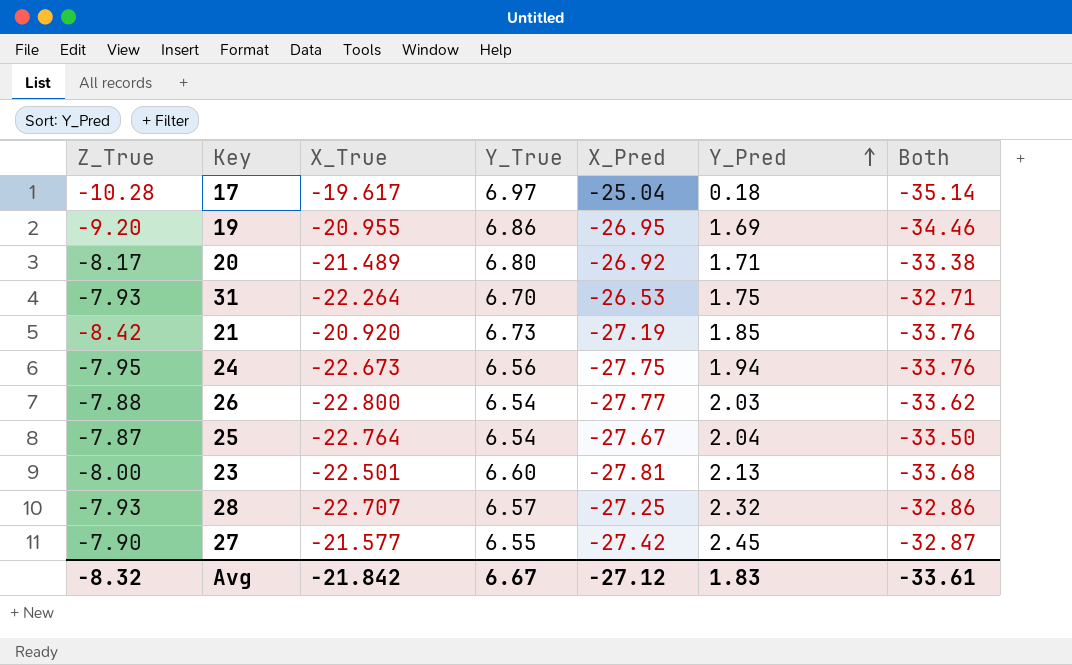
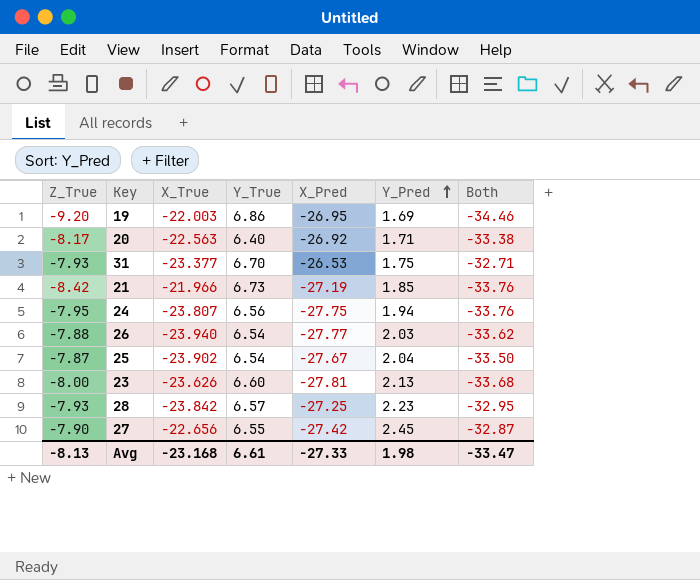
row 17: -10.28 | -19.617 | 6.97 | -25.04 | 0.18 | -35.14 -> none
19 | X_True: -20.955 -> -22.003
20 | X_True: -21.489 -> -22.563
20 | Y_True: 6.80 -> 6.40
31 | X_True: -22.264 -> -23.377
21 | X_True: -20.920 -> -21.966
24 | X_True: -22.673 -> -23.807
26 | X_True: -22.800 -> -23.940
25 | X_True: -22.764 -> -23.902
23 | X_True: -22.501 -> -23.626
28 | X_True: -22.707 -> -23.842
28 | Y_Pred: 2.32 -> 2.23
28 | Both: -32.86 -> -32.95
27 | X_True: -21.577 -> -22.656
Avg | Z_True: -8.32 -> -8.13
Avg | X_True: -21.842 -> -23.168
Avg | Y_True: 6.67 -> 6.61
Avg | X_Pred: -27.12 -> -27.33
Avg | Y_Pred: 1.83 -> 1.98
Avg | Both: -33.61 -> -33.47

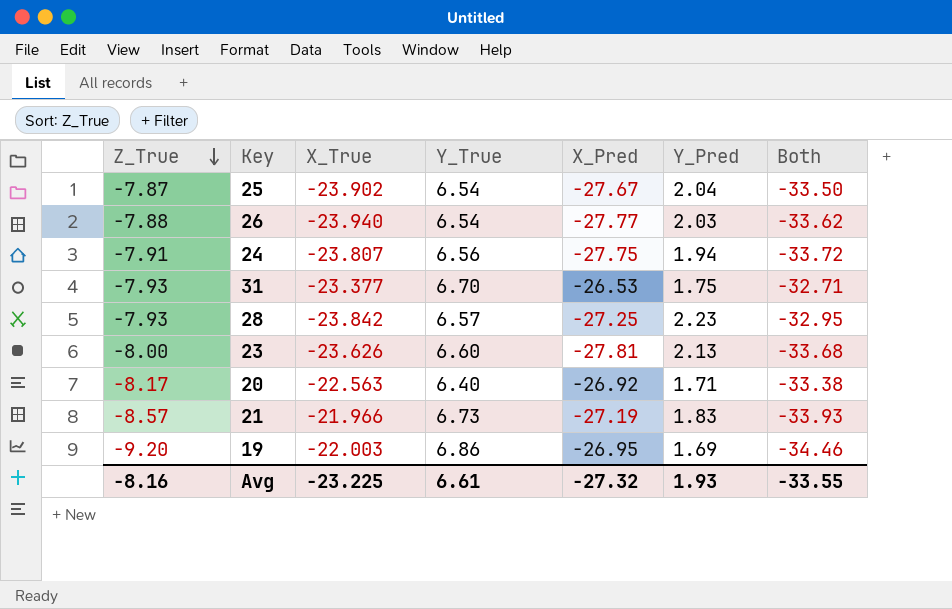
row order: Y_Pred ascending -> Z_True descending
row 27: -7.90 | -22.656 | 6.55 | -27.42 | 2.45 | -32.87 -> none
24 | Z_True: -7.95 -> -7.91
24 | Both: -33.76 -> -33.72
21 | Z_True: -8.42 -> -8.57
21 | Y_Pred: 1.85 -> 1.83
21 | Both: -33.76 -> -33.93
Avg | Z_True: -8.13 -> -8.16
Avg | X_True: -23.168 -> -23.225
Avg | X_Pred: -27.33 -> -27.32
Avg | Y_Pred: 1.98 -> 1.93
Avg | Both: -33.47 -> -33.55

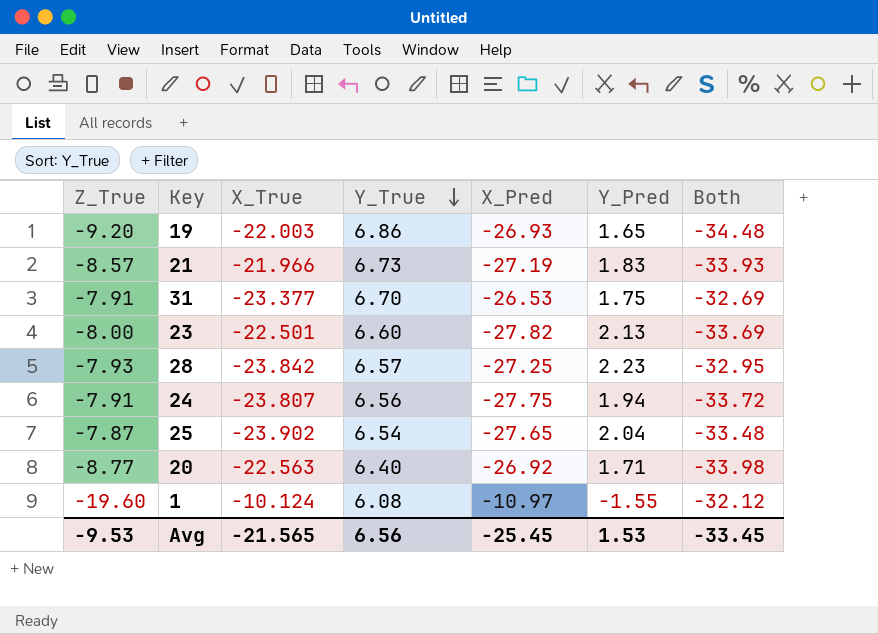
row order: Z_True descending -> Y_True descending
row 26: -7.88 | -23.940 | 6.54 | -27.77 | 2.03 | -33.62 -> none
19 | X_Pred: -26.95 -> -26.93
19 | Y_Pred: 1.69 -> 1.65
19 | Both: -34.46 -> -34.48
31 | Z_True: -7.93 -> -7.91
31 | Both: -32.71 -> -32.69
23 | X_True: -23.626 -> -22.501
23 | X_Pred: -27.81 -> -27.82
23 | Both: -33.68 -> -33.69
25 | X_Pred: -27.67 -> -27.65
25 | Both: -33.50 -> -33.48
20 | Z_True: -8.17 -> -8.77
20 | Both: -33.38 -> -33.98
row 1: none -> -19.60 | -10.124 | 6.08 | -10.97 | -1.55 | -32.12
Avg | Z_True: -8.16 -> -9.53
Avg | X_True: -23.225 -> -21.565
Avg | Y_True: 6.61 -> 6.56
Avg | X_Pred: -27.32 -> -25.45
Avg | Y_Pred: 1.93 -> 1.53
Avg | Both: -33.55 -> -33.45

